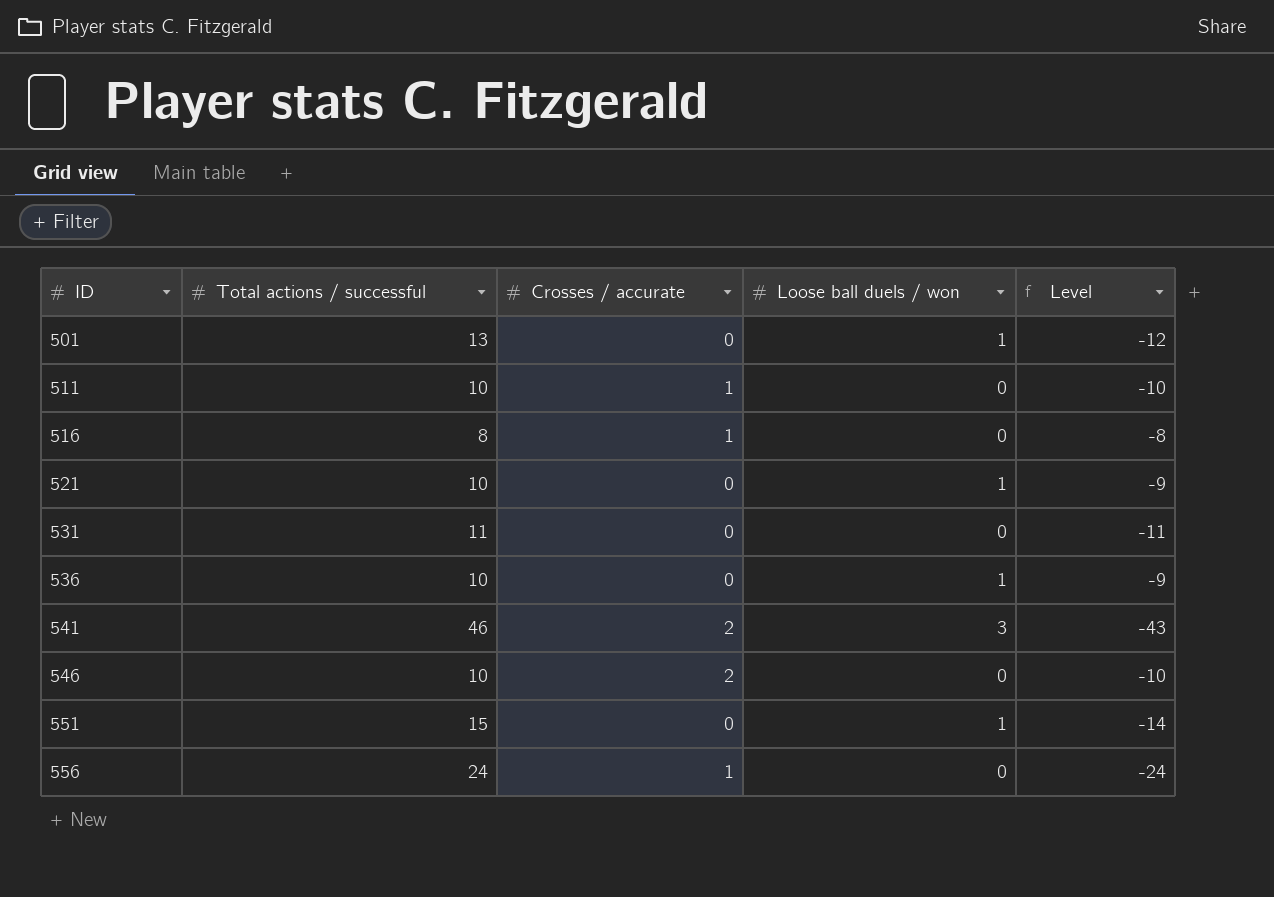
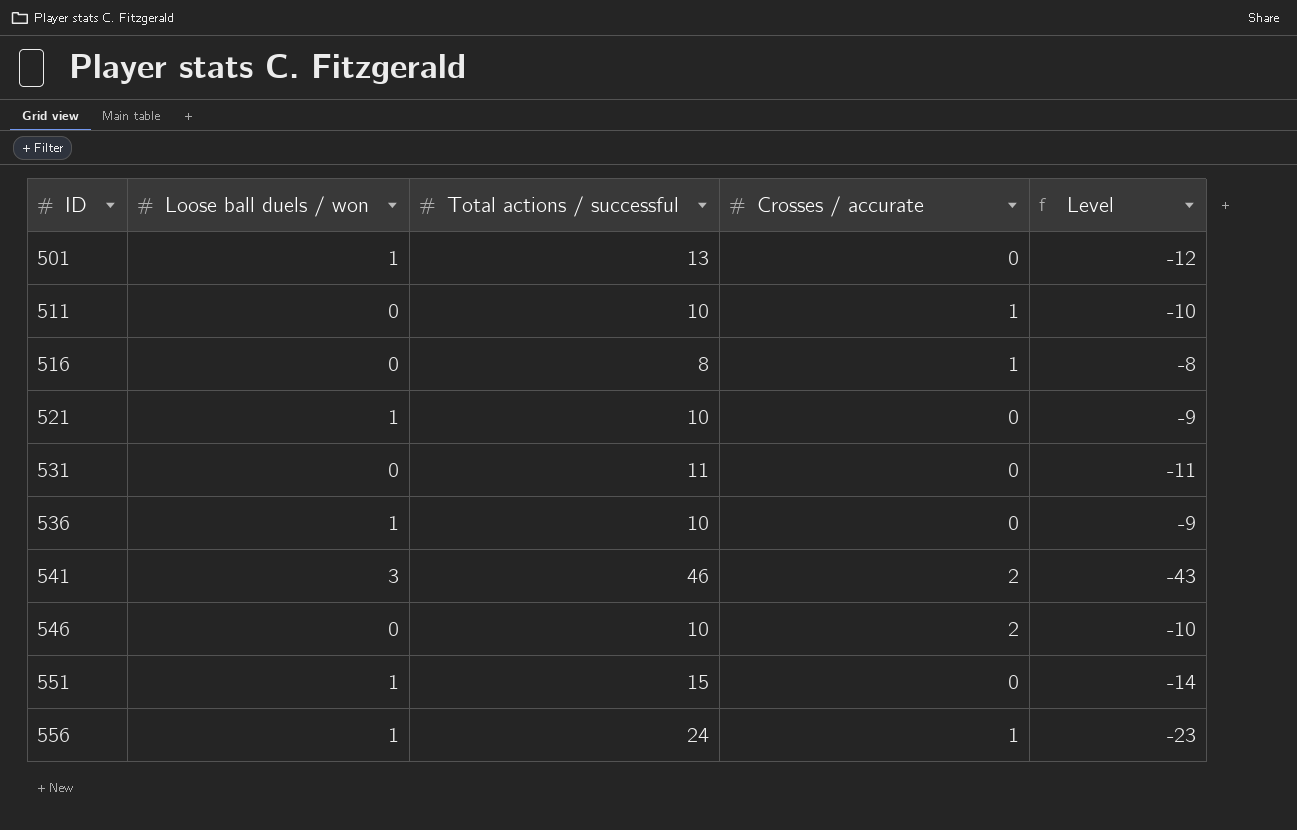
column Loose ball duels / won | position: 4 -> 2
556 | Loose ball duels / won: 0 -> 1
556 | Level: -24 -> -23

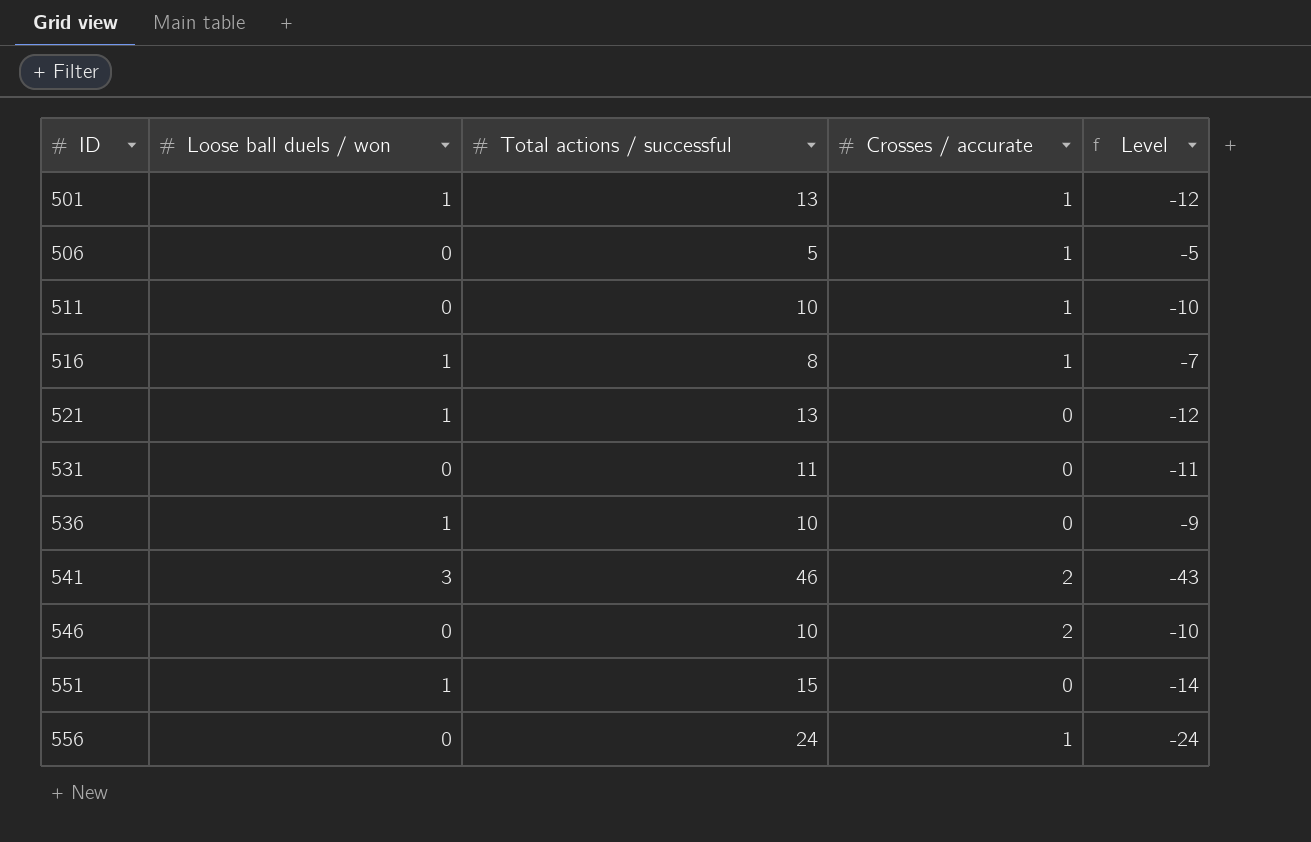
501 | Crosses / accurate: 0 -> 1
row 506: none -> 0 | 5 | 1 | -5
516 | Loose ball duels / won: 0 -> 1
516 | Level: -8 -> -7
521 | Total actions / successful: 10 -> 13
521 | Level: -9 -> -12
556 | Loose ball duels / won: 1 -> 0
556 | Level: -23 -> -24

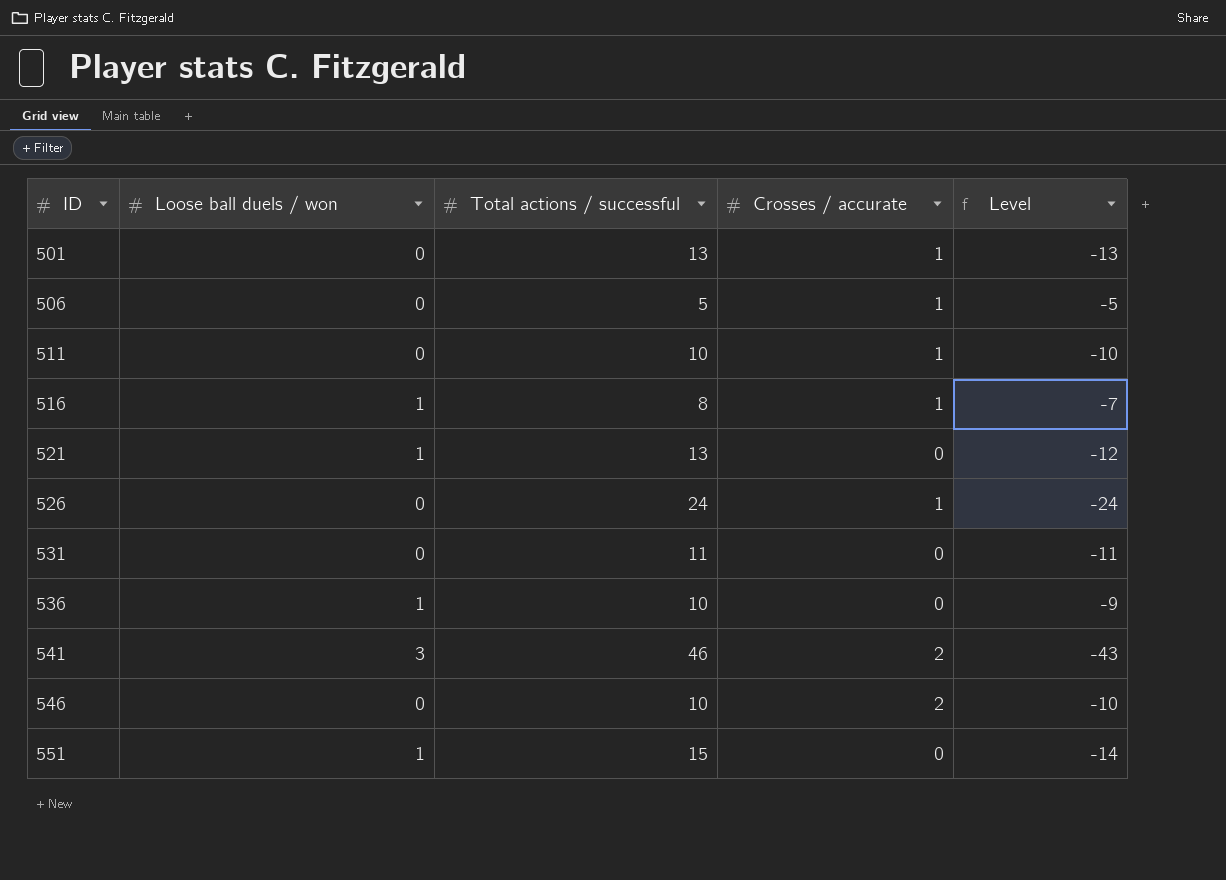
row 556: 0 | 24 | 1 | -24 -> none
501 | Loose ball duels / won: 1 -> 0
501 | Level: -12 -> -13
row 526: none -> 0 | 24 | 1 | -24

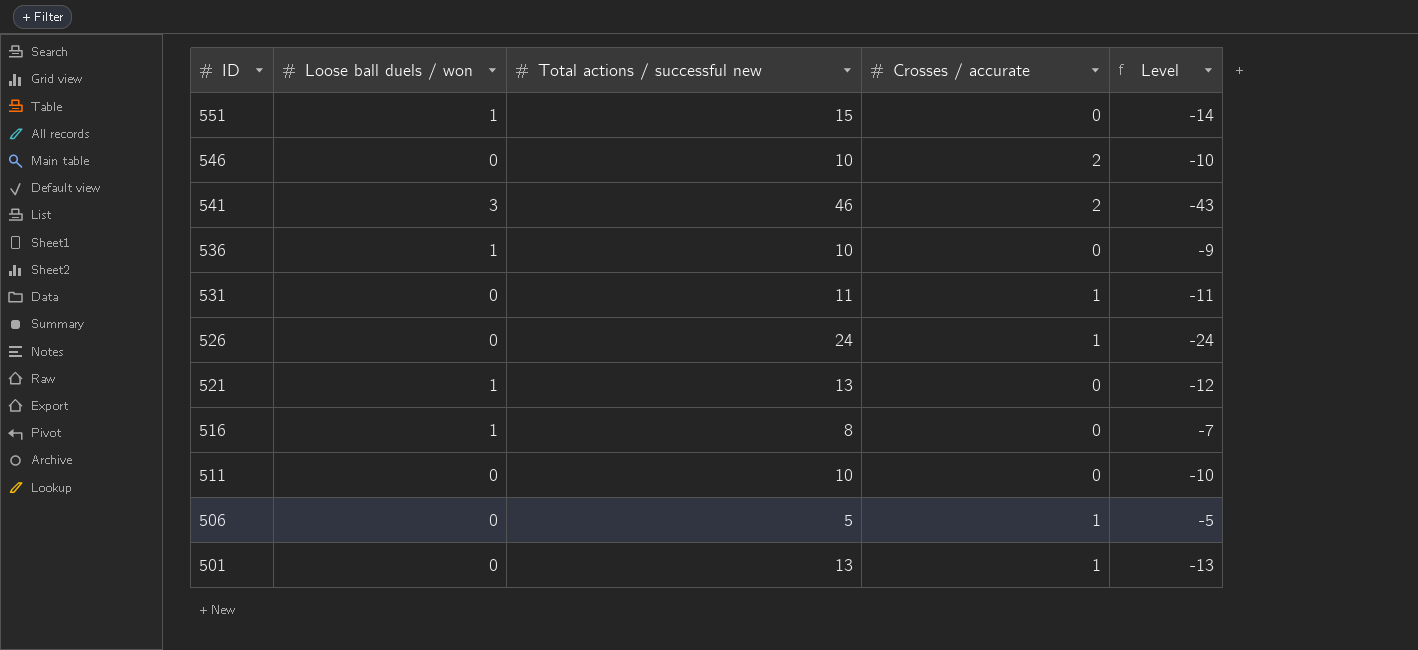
row order: ID ascending -> ID descending
column name: Total actions / successful -> Total actions / successful new
531 | Crosses / accurate: 0 -> 1
516 | Crosses / accurate: 1 -> 0
511 | Crosses / accurate: 1 -> 0

